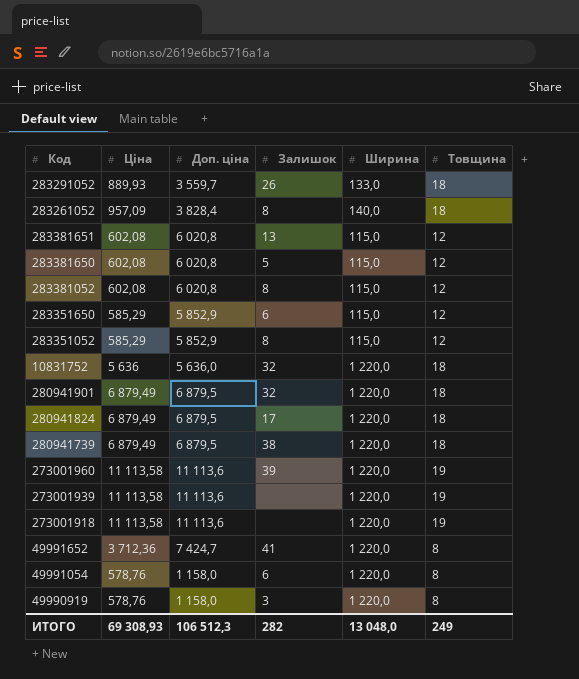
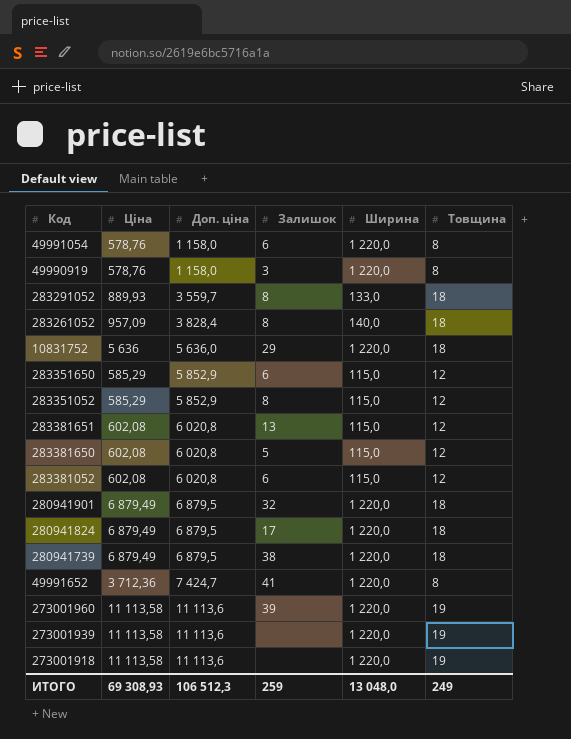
row order: none -> Доп. ціна ascending
283291052 | Залишок: 26 -> 8
10831752 | Залишок: 32 -> 29
283381052 | Залишок: 8 -> 6
ИТОГО | Залишок: 282 -> 259

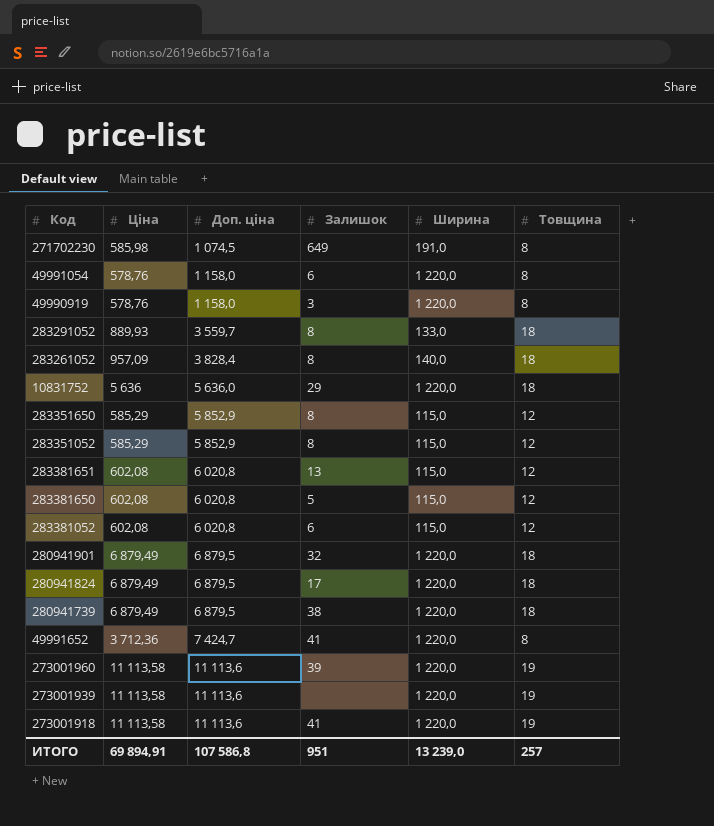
row 271702230: none -> 585,98 | 1 074,5 | 649 | 191,0 | 8
283351650 | Залишок: 6 -> 8
273001918 | Залишок: none -> 41
ИТОГО | Ціна: 69 308,93 -> 69 894,91
ИТОГО | Доп. ціна: 106 512,3 -> 107 586,8
ИТОГО | Залишок: 259 -> 951
ИТОГО | Ширина: 13 048,0 -> 13 239,0
ИТОГО | Товщина: 249 -> 257

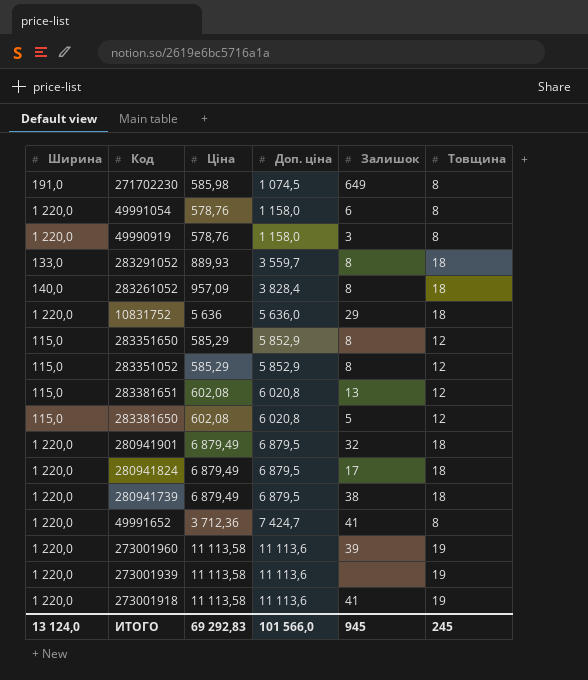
column Ширина | position: 5 -> 1
row 283381052: 602,08 | 6 020,8 | 6 | 115,0 | 12 -> none
ИТОГО | Ширина: 13 239,0 -> 13 124,0
ИТОГО | Ціна: 69 894,91 -> 69 292,83
ИТОГО | Доп. ціна: 107 586,8 -> 101 566,0
ИТОГО | Залишок: 951 -> 945
ИТОГО | Товщина: 257 -> 245

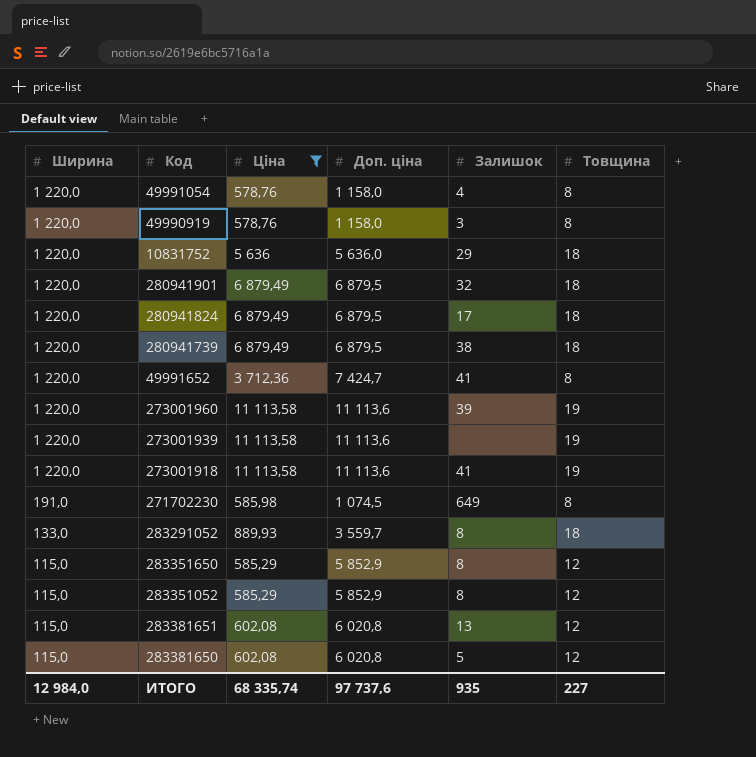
filter: none -> Ціна != 957,09
row order: Доп. ціна ascending -> Ширина descending
49991054 | Залишок: 6 -> 4
ИТОГО | Ширина: 13 124,0 -> 12 984,0
ИТОГО | Ціна: 69 292,83 -> 68 335,74
ИТОГО | Доп. ціна: 101 566,0 -> 97 737,6
ИТОГО | Залишок: 945 -> 935
ИТОГО | Товщина: 245 -> 227

